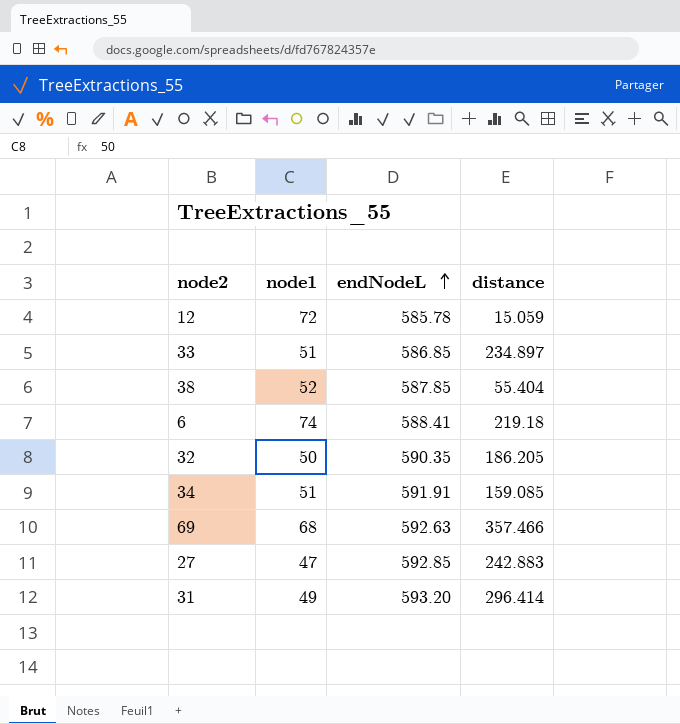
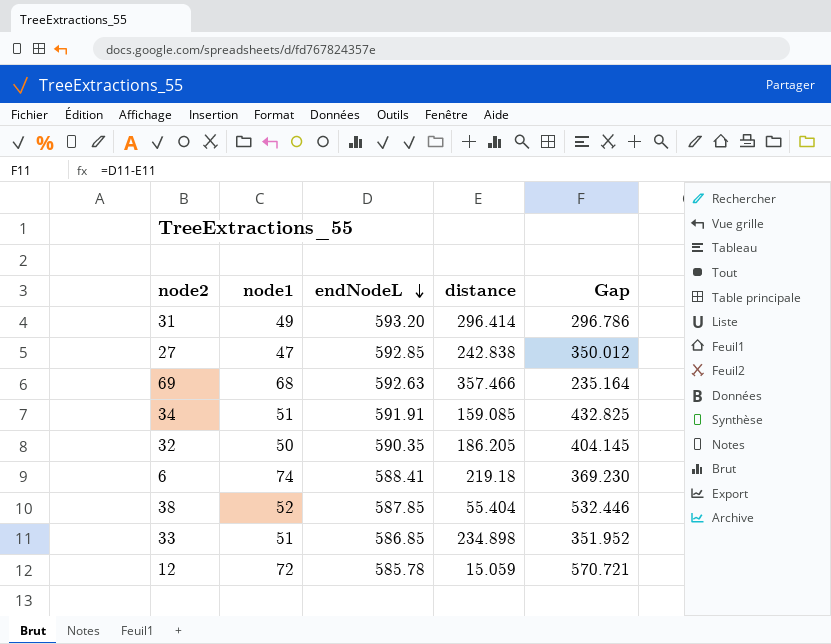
row order: endNodeL ascending -> endNodeL descending
column Gap | formula: none -> [endNodeL] - [distance]
27 | distance: 242.883 -> 242.838
33 | distance: 234.897 -> 234.898

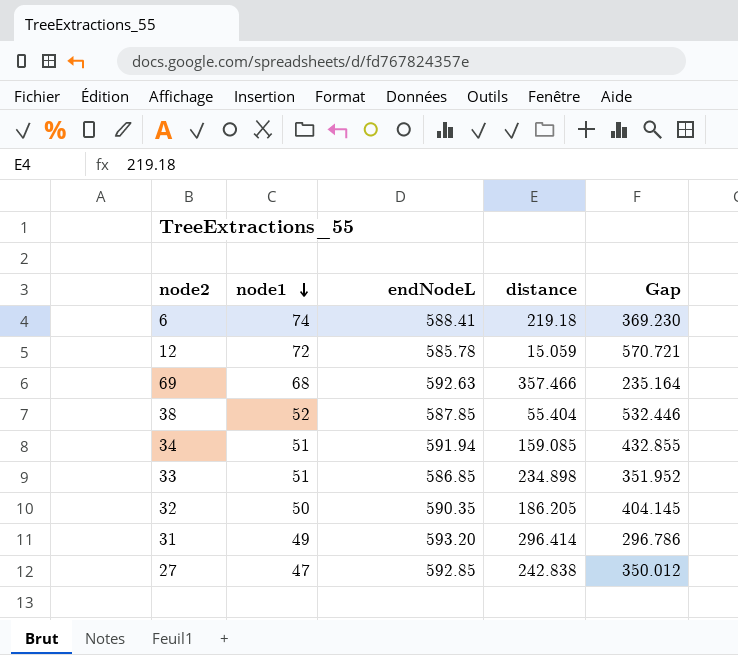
row order: endNodeL descending -> node1 descending
34 | endNodeL: 591.91 -> 591.94
34 | Gap: 432.825 -> 432.855

